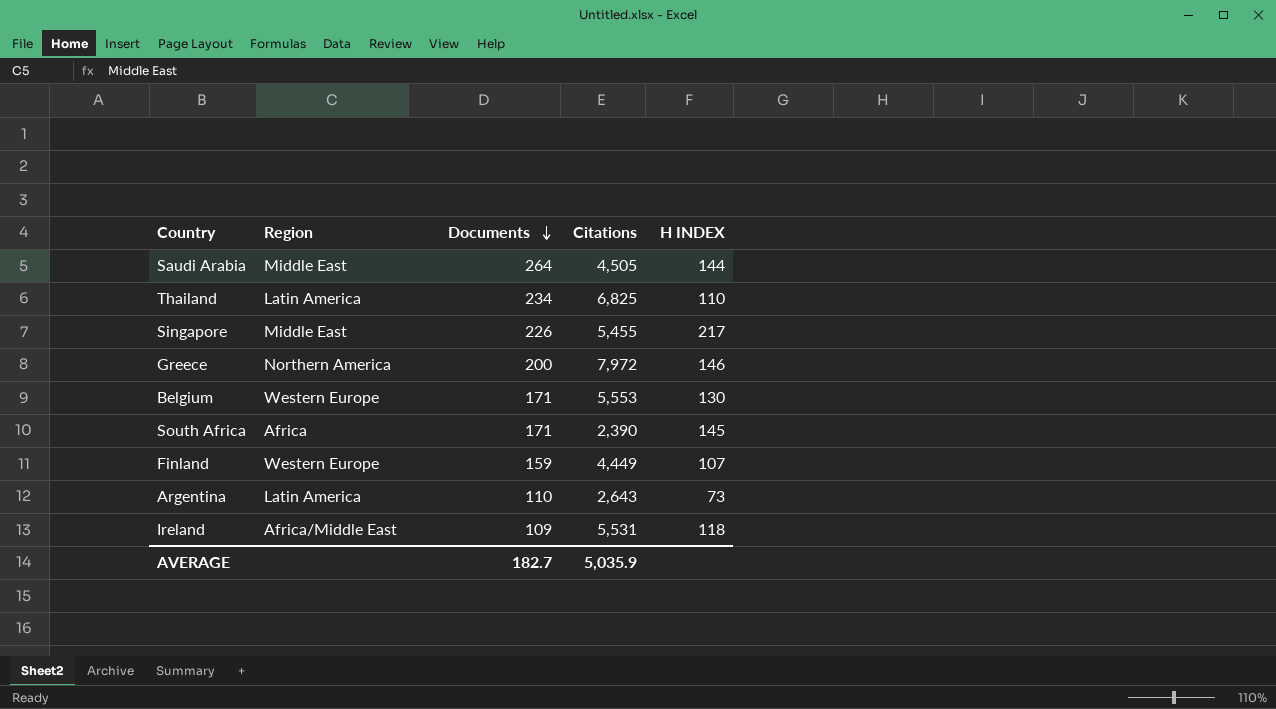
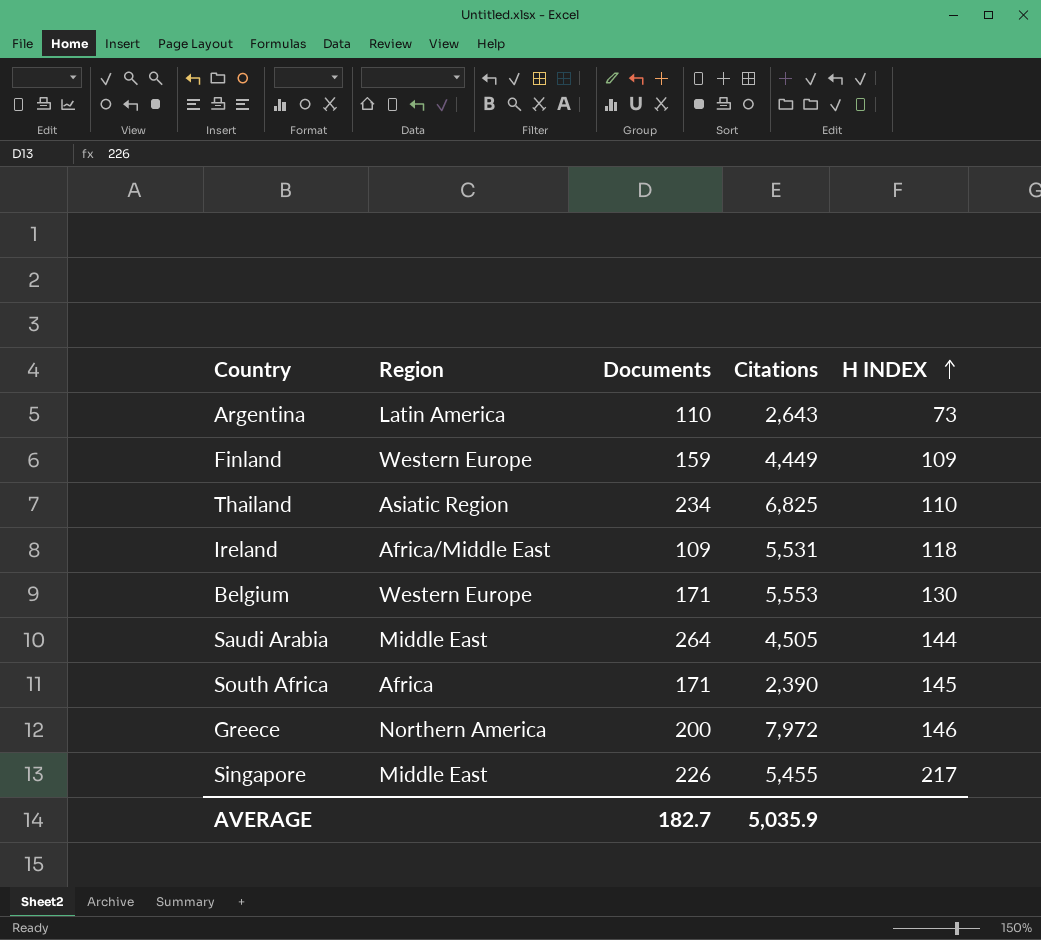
row order: Documents descending -> H INDEX ascending
Finland | H INDEX: 107 -> 109
Thailand | Region: Latin America -> Asiatic Region

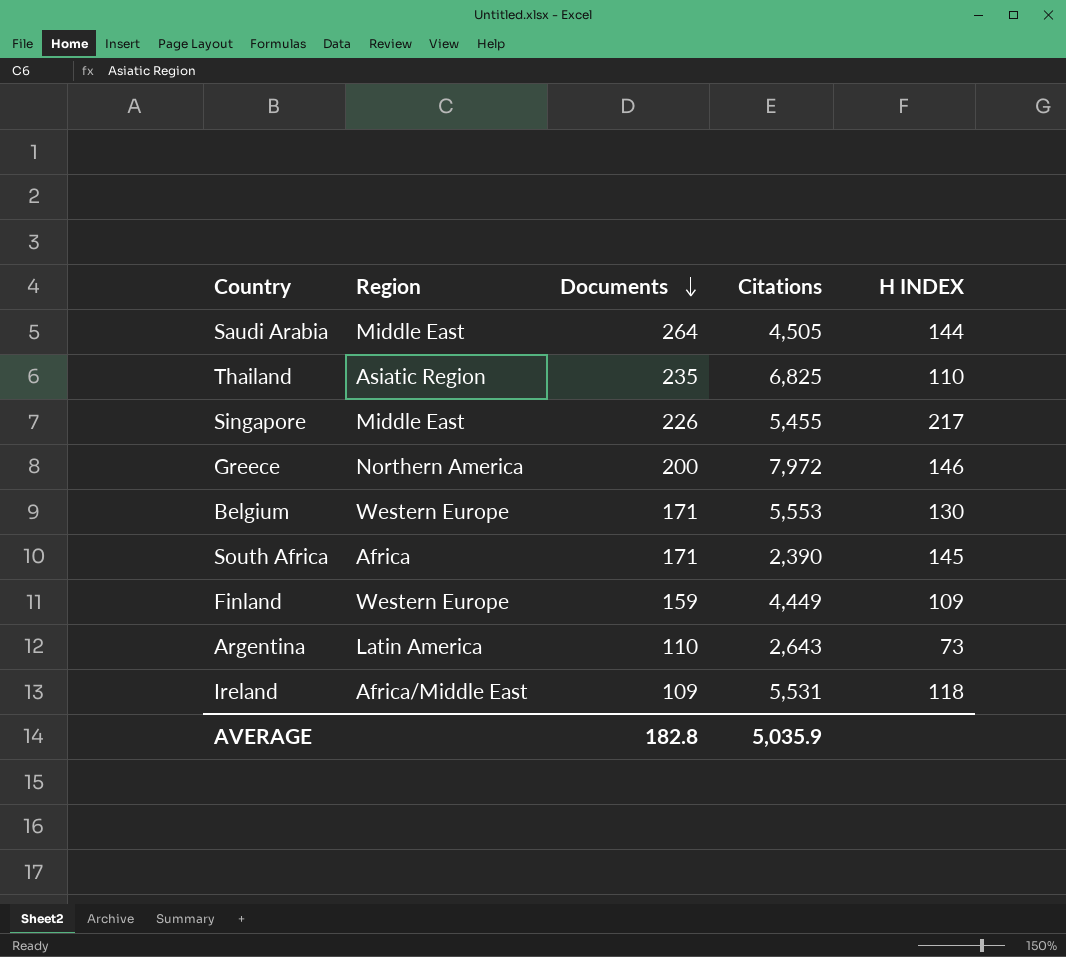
row order: H INDEX ascending -> Documents descending
Thailand | Documents: 234 -> 235
AVERAGE | Documents: 182.7 -> 182.8

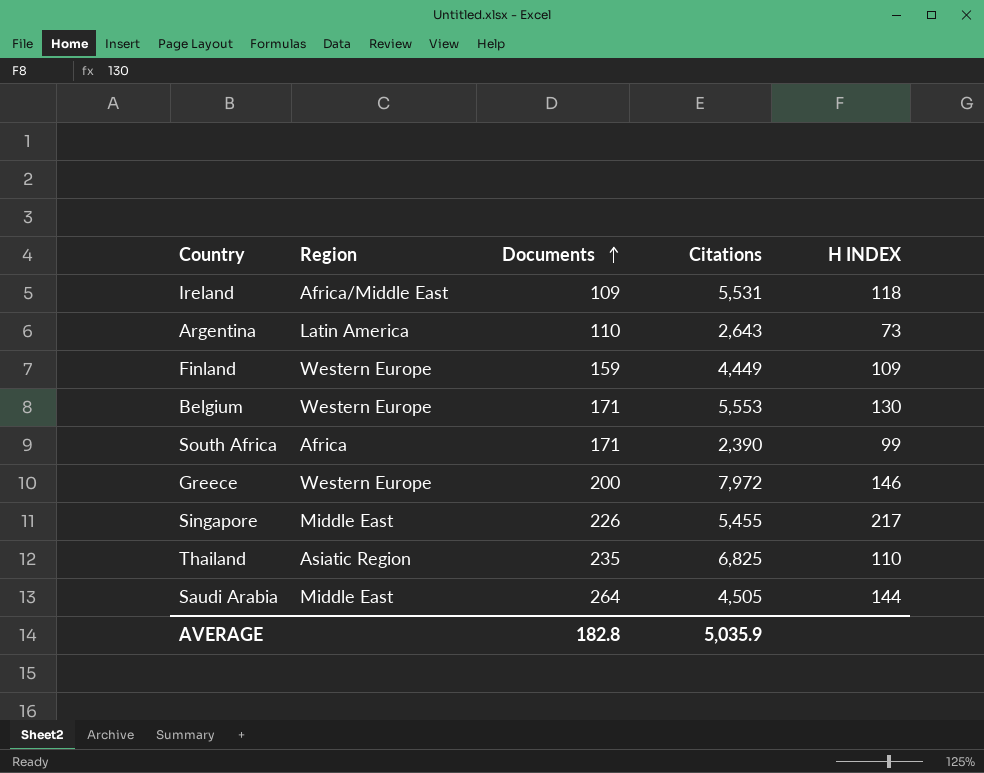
row order: Documents descending -> Documents ascending
South Africa | H INDEX: 145 -> 99
Greece | Region: Northern America -> Western Europe

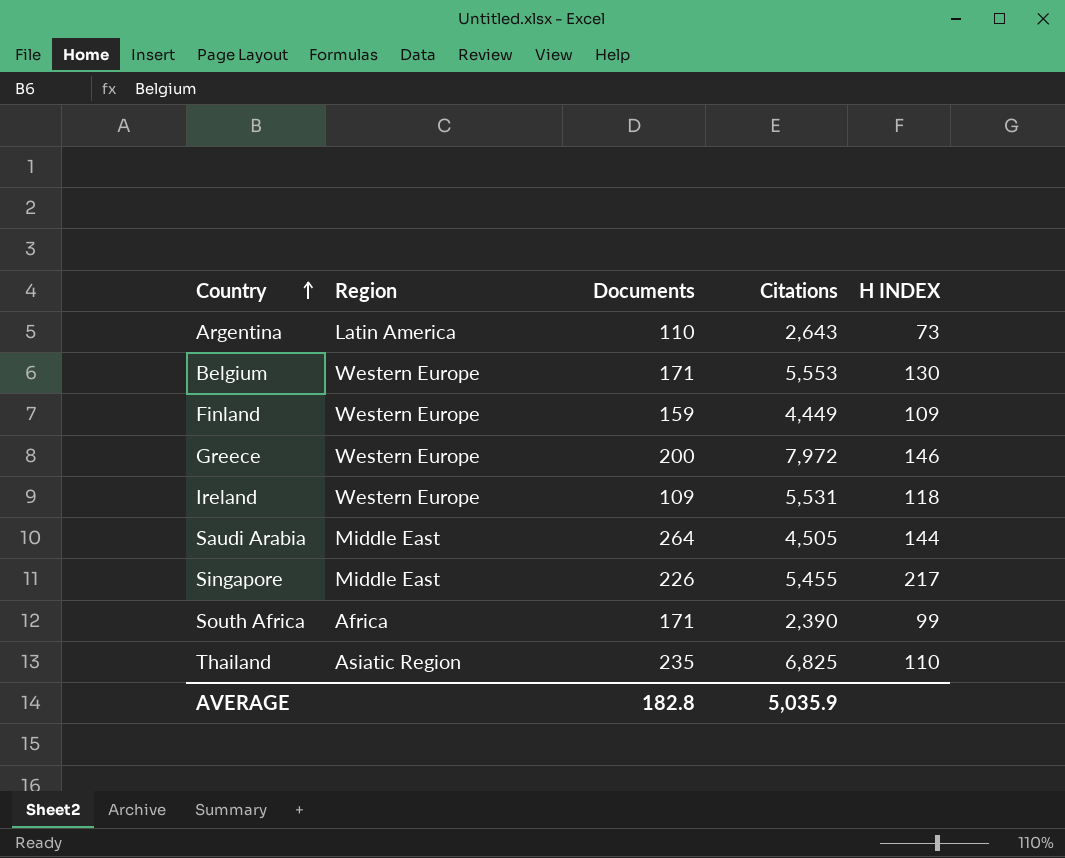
row order: Documents ascending -> Country ascending
Ireland | Region: Africa/Middle East -> Western Europe

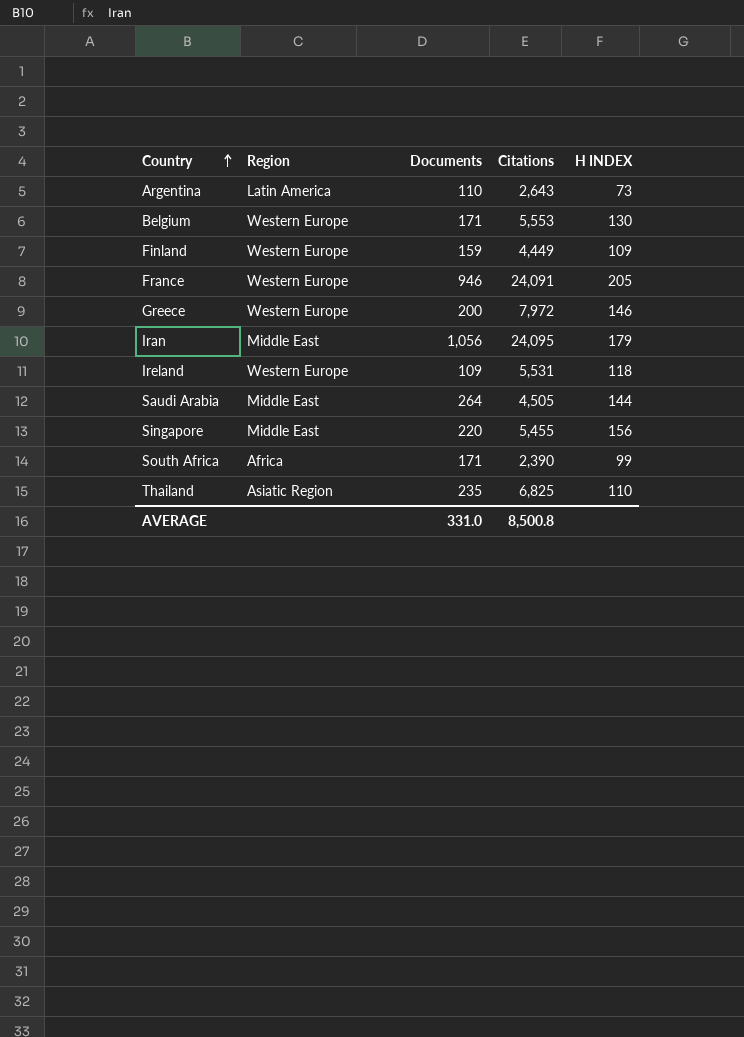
row France: none -> Western Europe | 946 | 24,091 | 205
row Iran: none -> Middle East | 1,056 | 24,095 | 179
Singapore | Documents: 226 -> 220
Singapore | H INDEX: 217 -> 156
AVERAGE | Documents: 182.8 -> 331.0
AVERAGE | Citations: 5,035.9 -> 8,500.8

